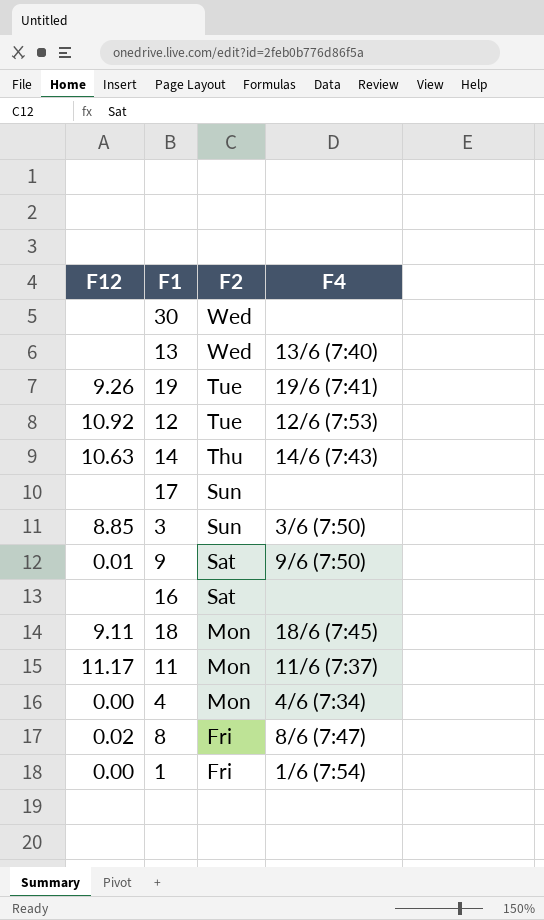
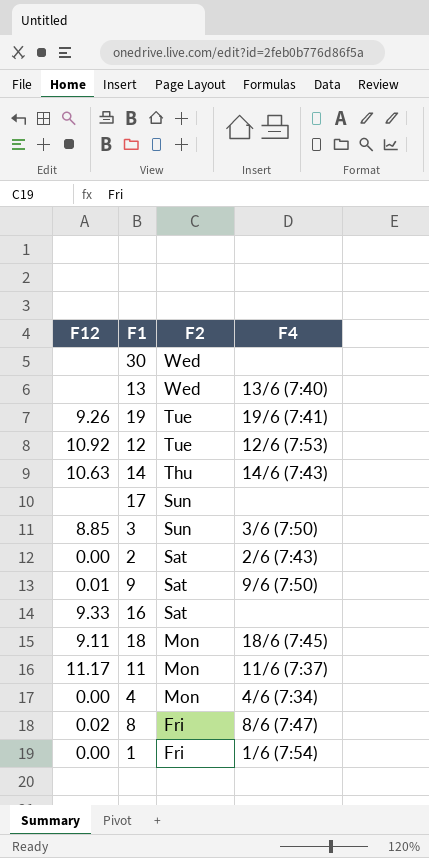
row 2: none -> 0.00 | Sat | 2/6 (7:43)
16 | F12: none -> 9.33

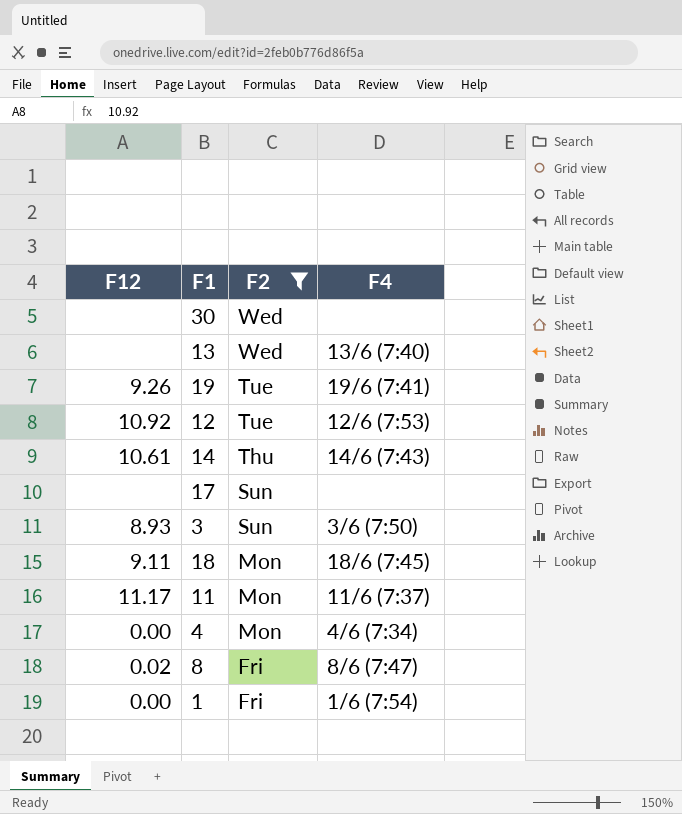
filter: none -> F2 != Sat
14 | F12: 10.63 -> 10.61
3 | F12: 8.85 -> 8.93

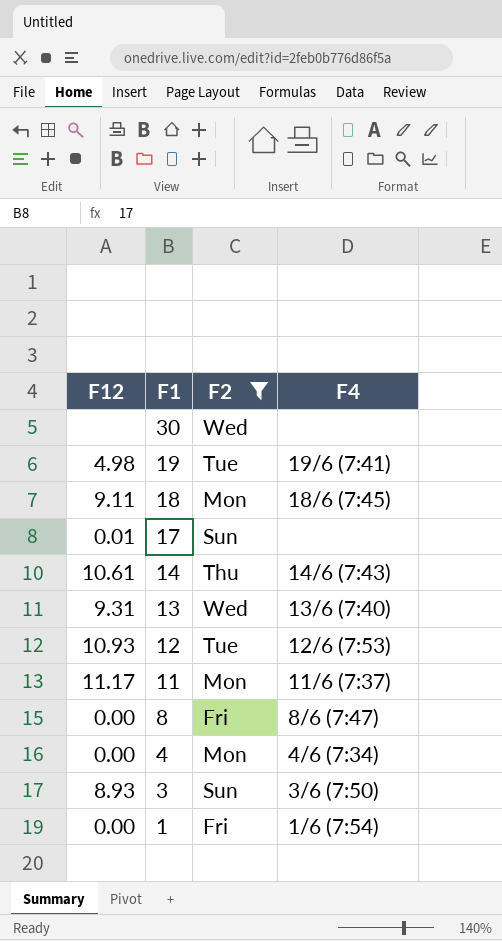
row order: F2 descending -> F1 descending
19 | F12: 9.26 -> 4.98
17 | F12: none -> 0.01
13 | F12: none -> 9.31
12 | F12: 10.92 -> 10.93
8 | F12: 0.02 -> 0.00

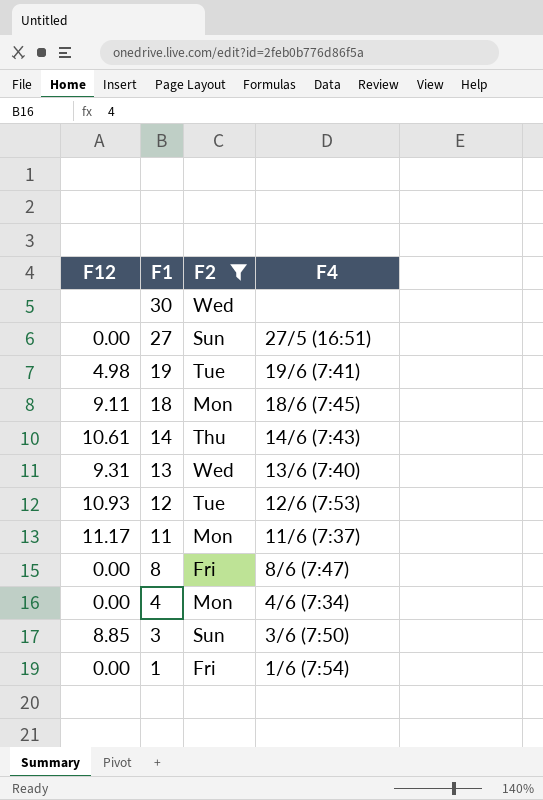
row 17: 0.01 | Sun | none -> none
row 27: none -> 0.00 | Sun | 27/5 (16:51)
3 | F12: 8.93 -> 8.85

